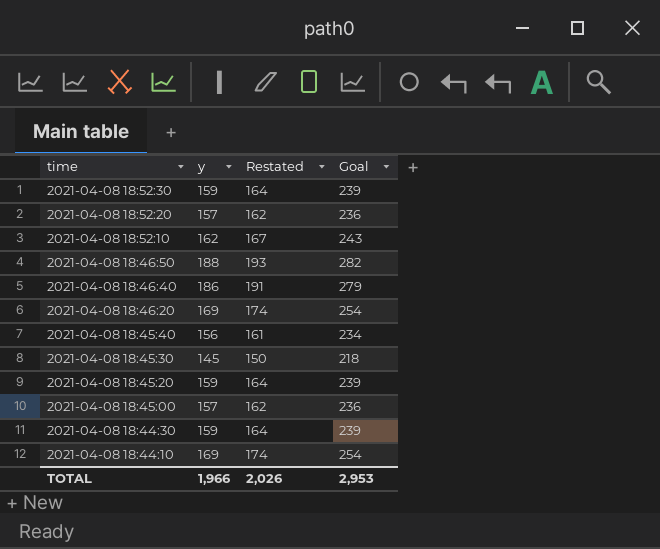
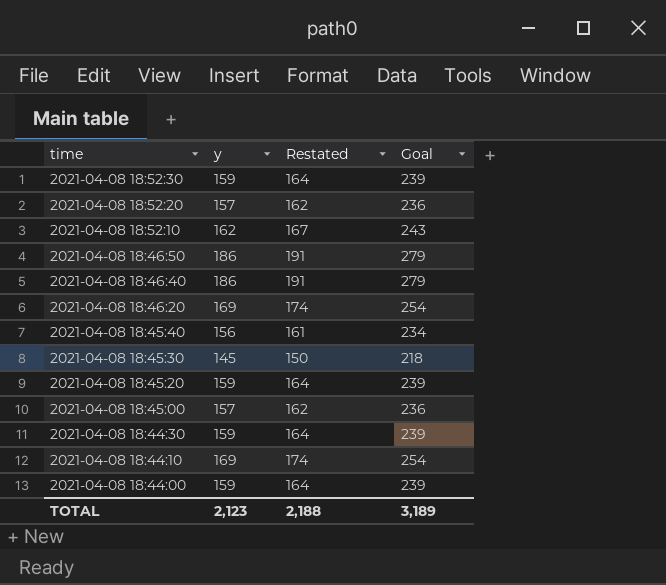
2021-04-08 18:46:50 | y: 188 -> 186
2021-04-08 18:46:50 | Restated: 193 -> 191
2021-04-08 18:46:50 | Goal: 282 -> 279
row 2021-04-08 18:44:00: none -> 159 | 164 | 239
TOTAL | y: 1,966 -> 2,123
TOTAL | Restated: 2,026 -> 2,188
TOTAL | Goal: 2,953 -> 3,189

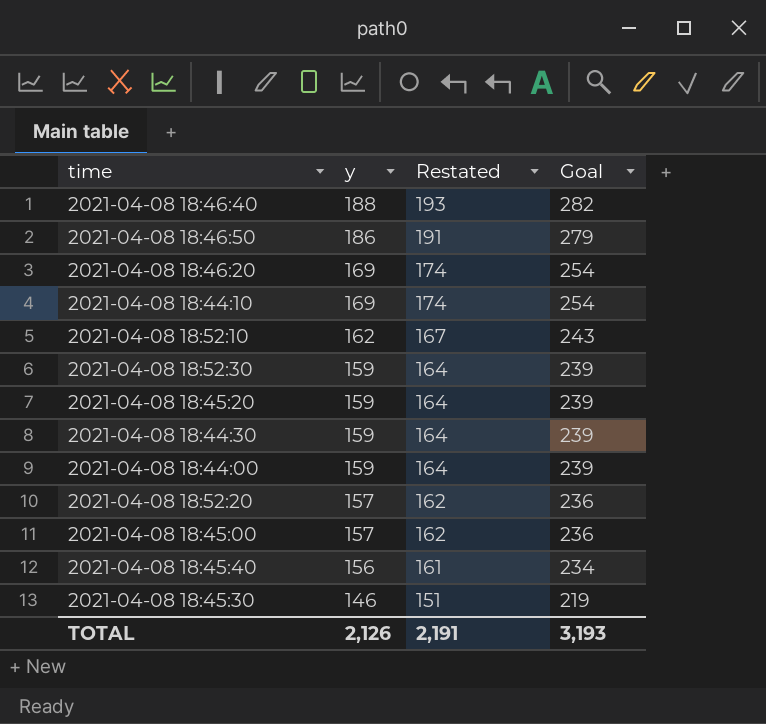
row order: time descending -> y descending
2021-04-08 18:46:40 | y: 186 -> 188
2021-04-08 18:46:40 | Restated: 191 -> 193
2021-04-08 18:46:40 | Goal: 279 -> 282
2021-04-08 18:45:30 | y: 145 -> 146
2021-04-08 18:45:30 | Restated: 150 -> 151
2021-04-08 18:45:30 | Goal: 218 -> 219
TOTAL | y: 2,123 -> 2,126
TOTAL | Restated: 2,188 -> 2,191
TOTAL | Goal: 3,189 -> 3,193

